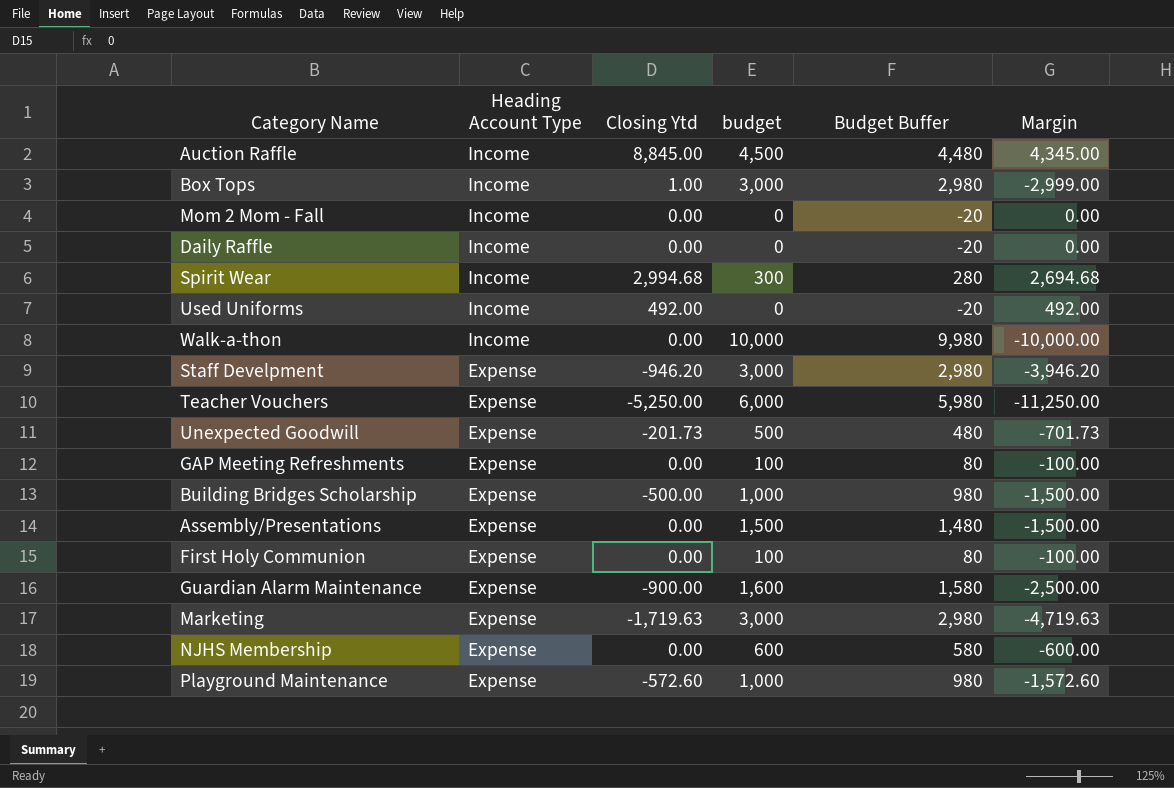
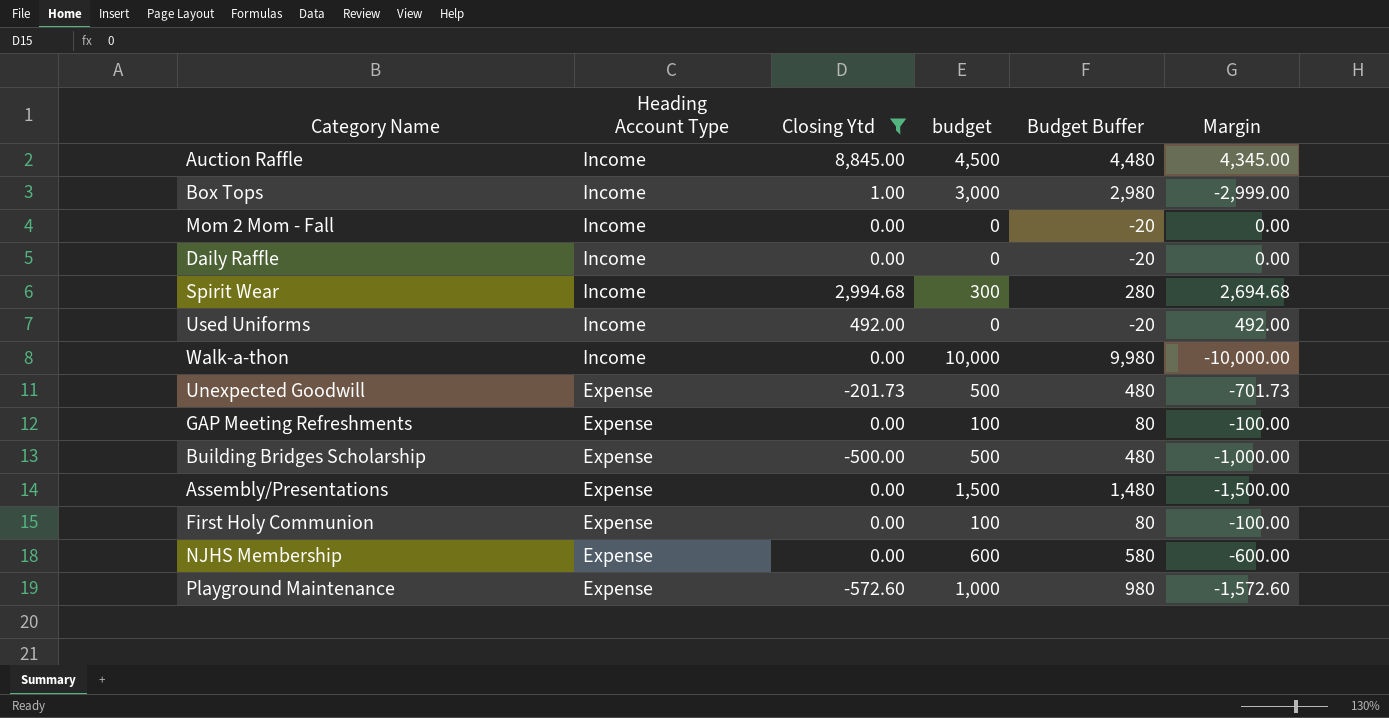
filter: none -> Closing Ytd >= -572.60
Building Bridges Scholarship | budget: 1,000 -> 500
Building Bridges Scholarship | Budget Buffer: 980 -> 480
Building Bridges Scholarship | Margin: -1,500.00 -> -1,000.00

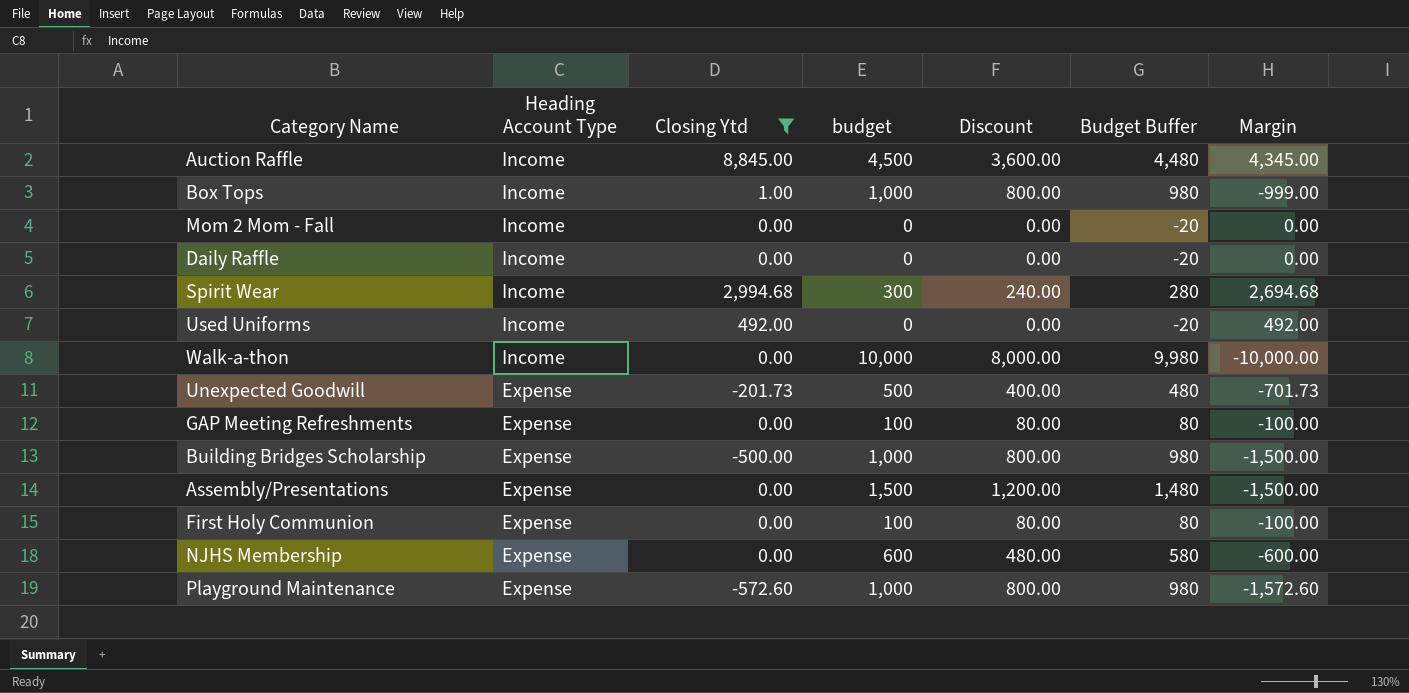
column Discount | formula: none -> [budget] * 0.8
Box Tops | budget: 3,000 -> 1,000
Box Tops | Budget Buffer: 2,980 -> 980
Box Tops | Margin: -2,999.00 -> -999.00
Building Bridges Scholarship | budget: 500 -> 1,000
Building Bridges Scholarship | Budget Buffer: 480 -> 980
Building Bridges Scholarship | Margin: -1,000.00 -> -1,500.00

